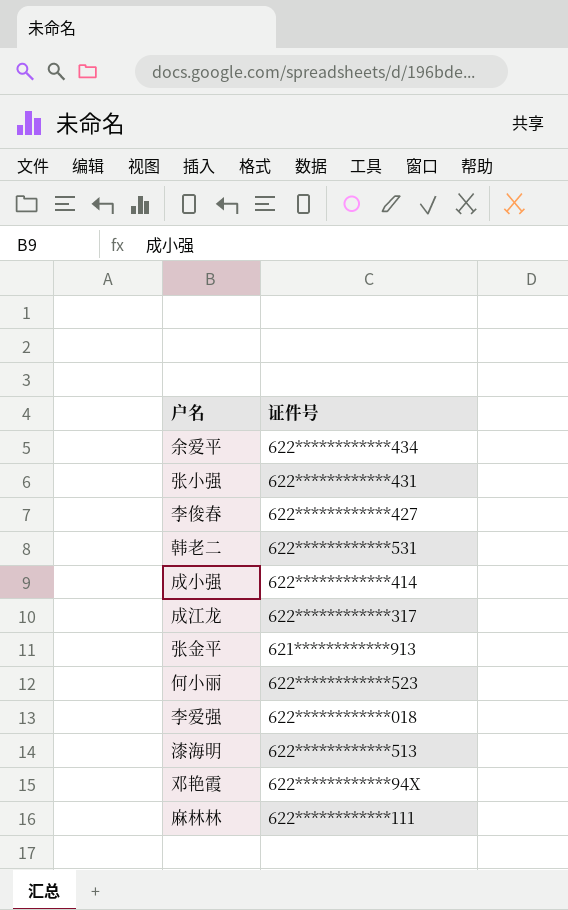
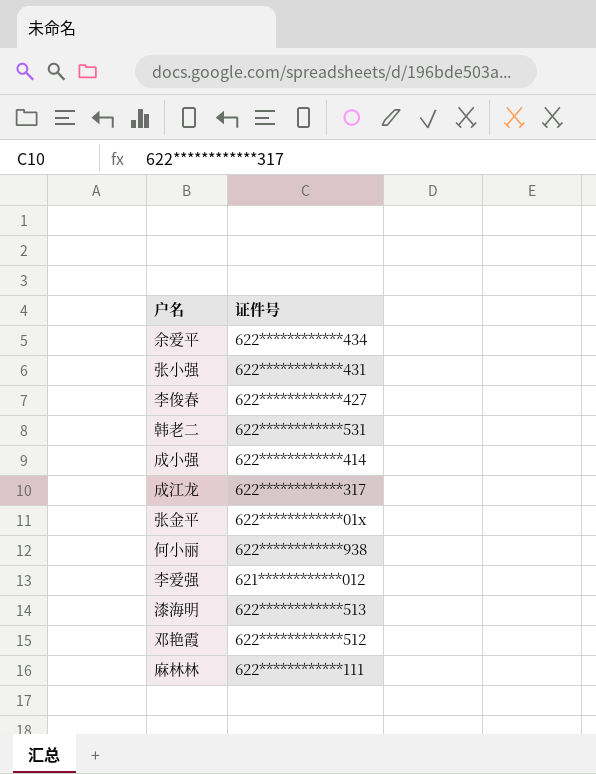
张金平 | 证件号: 621************913 -> 622************01x
何小丽 | 证件号: 622************523 -> 622************938
李爱强 | 证件号: 622************018 -> 621************012
邓艳霞 | 证件号: 622************94X -> 622************512

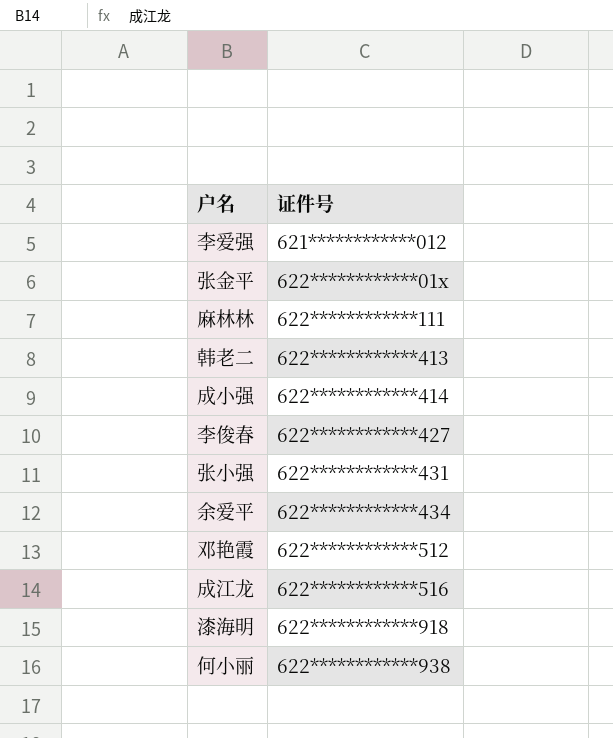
row order: none -> 证件号 ascending
韩老二 | 证件号: 622************531 -> 622************413
成江龙 | 证件号: 622************317 -> 622************516
漆海明 | 证件号: 622************513 -> 622************918

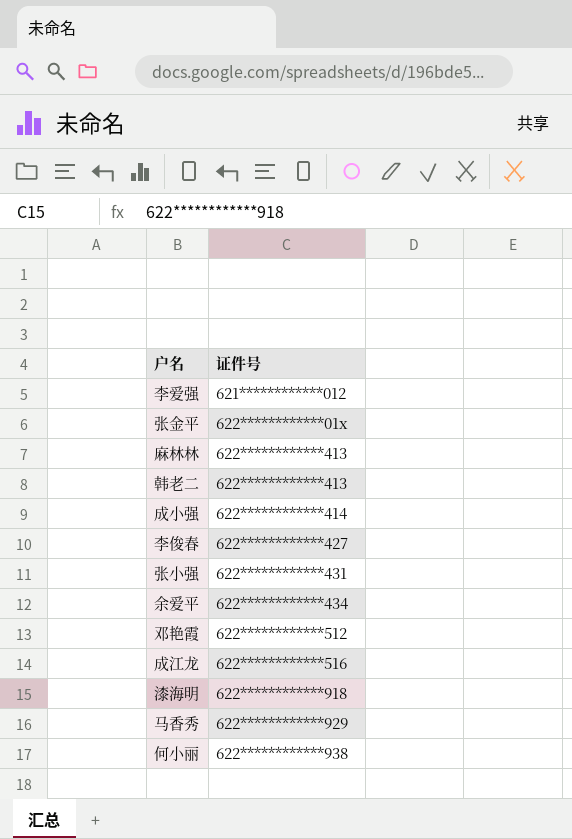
麻林林 | 证件号: 622************111 -> 622************413
row 马香秀: none -> 622************929

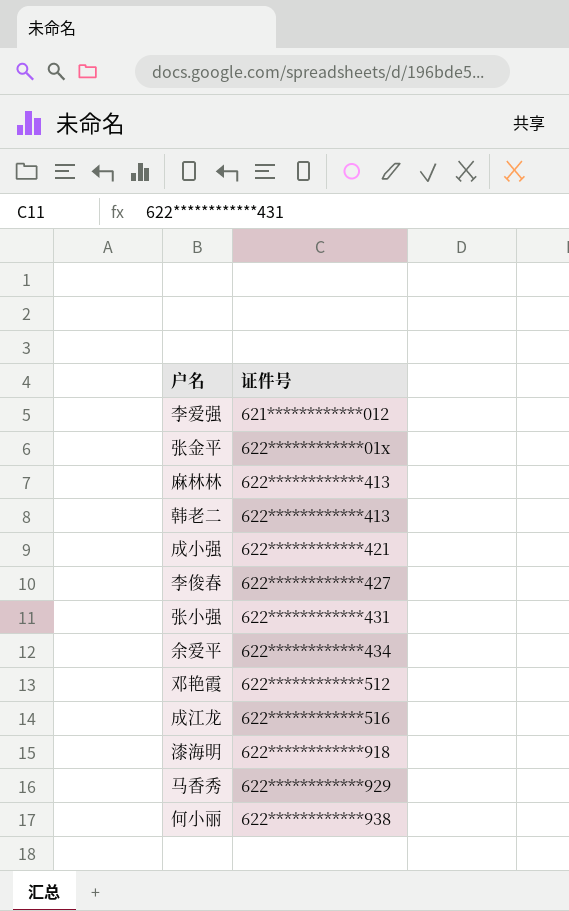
成小强 | 证件号: 622************414 -> 622************421

